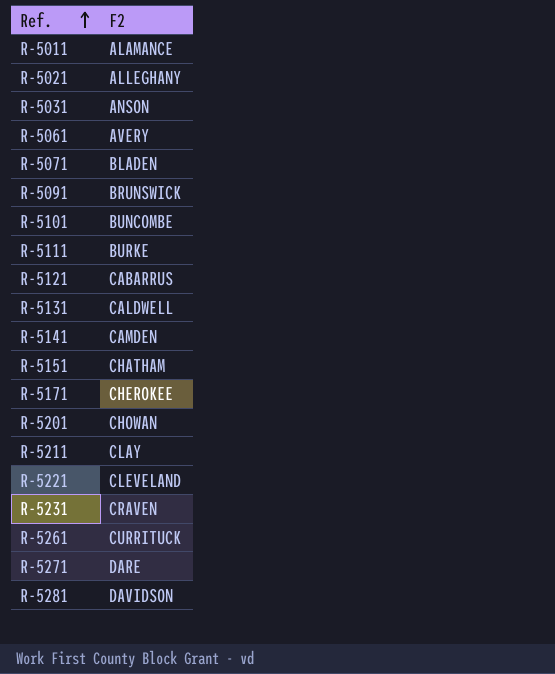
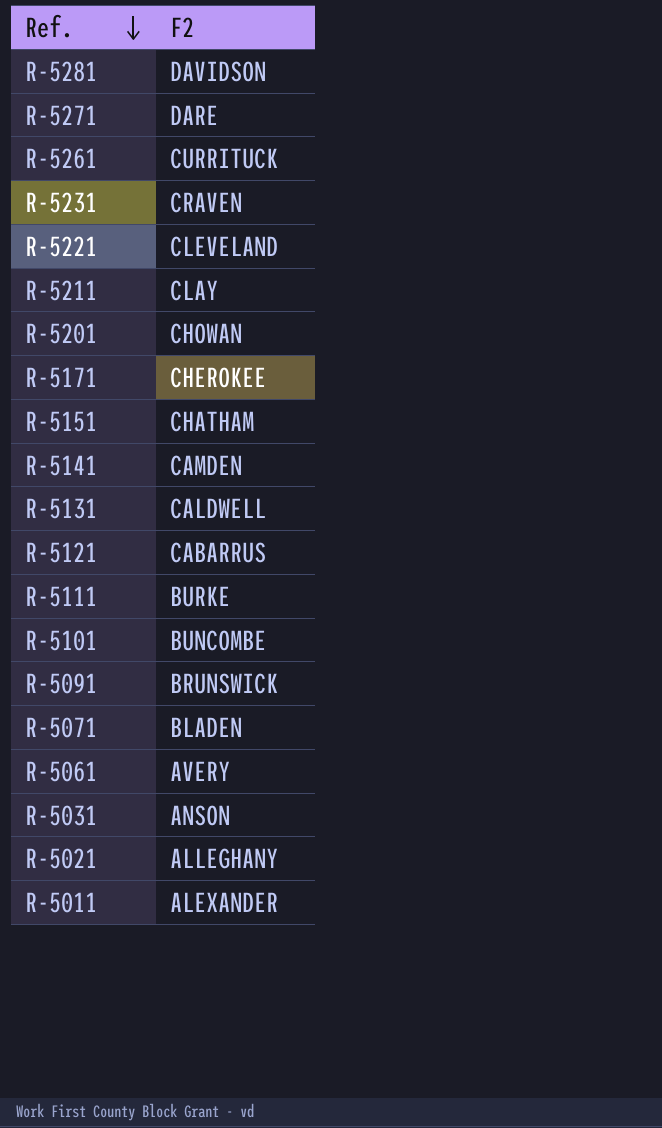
row order: Ref. ascending -> Ref. descending
R-5011 | F2: ALAMANCE -> ALEXANDER

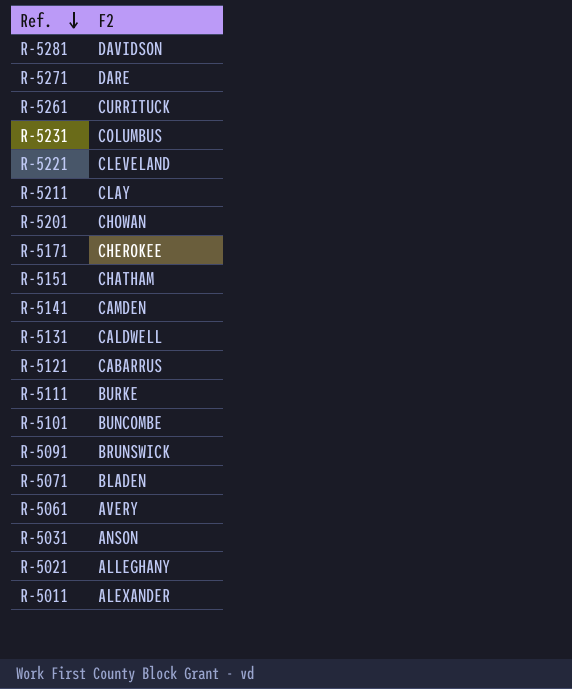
R-5231 | F2: CRAVEN -> COLUMBUS

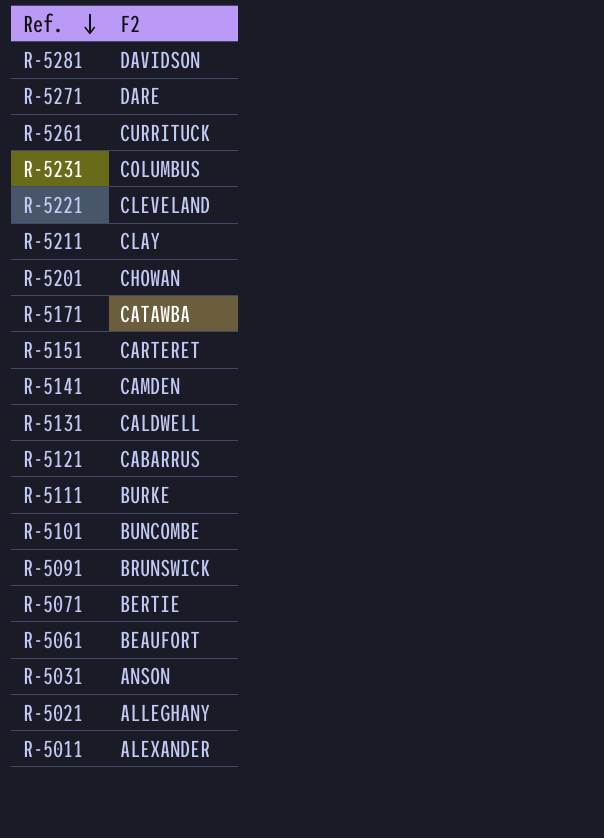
R-5171 | F2: CHEROKEE -> CATAWBA
R-5151 | F2: CHATHAM -> CARTERET
R-5071 | F2: BLADEN -> BERTIE
R-5061 | F2: AVERY -> BEAUFORT

